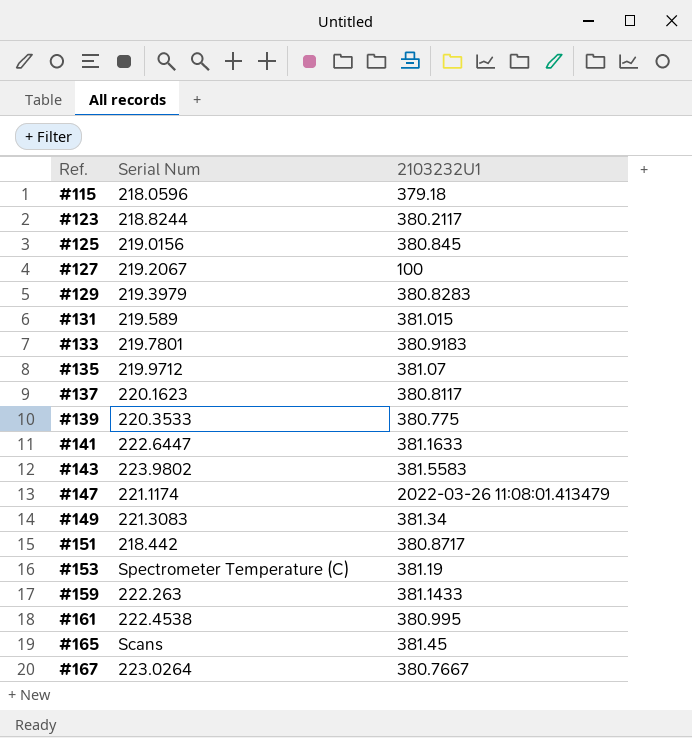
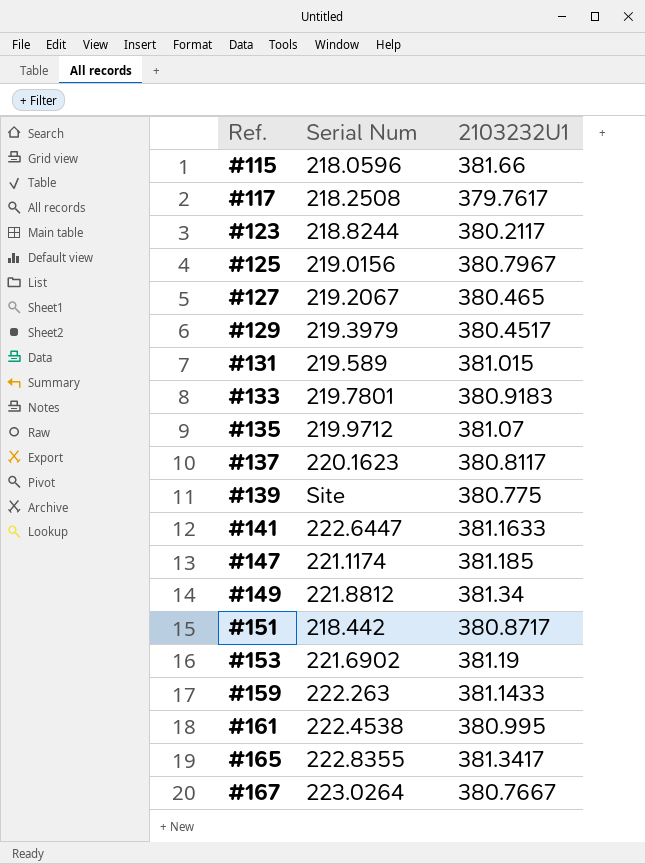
row #143: 223.9802 | 381.5583 -> none
#115 | 2103232U1: 379.18 -> 381.66
row #117: none -> 218.2508 | 379.7617
#125 | 2103232U1: 380.845 -> 380.7967
#127 | 2103232U1: 100 -> 380.465
#129 | 2103232U1: 380.8283 -> 380.4517
#139 | Serial Num: 220.3533 -> Site
#147 | 2103232U1: 2022-03-26 11:08:01.413479 -> 381.185
#149 | Serial Num: 221.3083 -> 221.8812
#153 | Serial Num: Spectrometer Temperature (C) -> 221.6902
#165 | Serial Num: Scans -> 222.8355
#165 | 2103232U1: 381.45 -> 381.3417

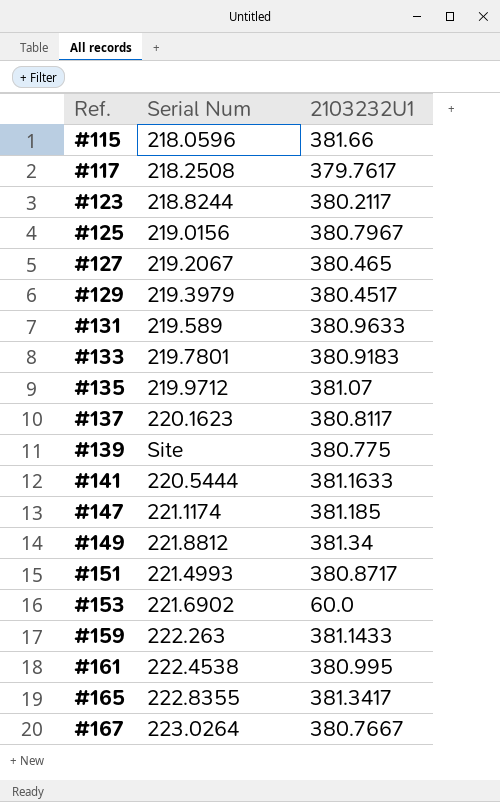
#131 | 2103232U1: 381.015 -> 380.9633
#141 | Serial Num: 222.6447 -> 220.5444
#151 | Serial Num: 218.442 -> 221.4993
#153 | 2103232U1: 381.19 -> 60.0

